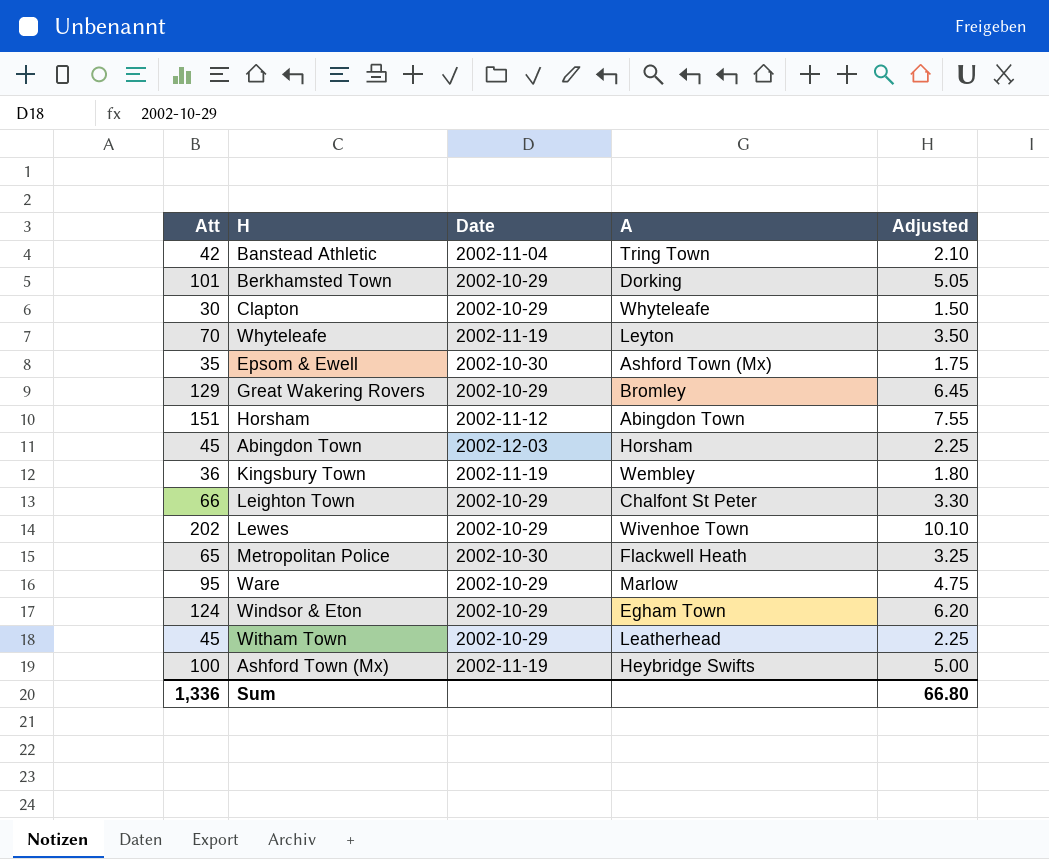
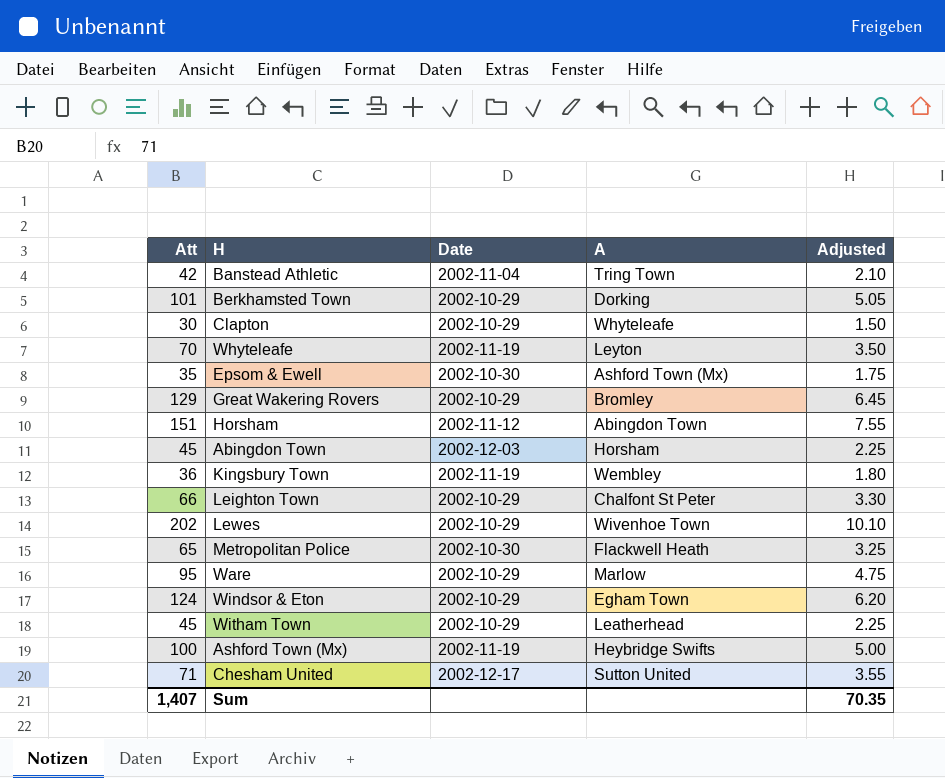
row Chesham United: none -> 71 | 2002-12-17 | Sutton United | 3.55
Sum | Att: 1,336 -> 1,407
Sum | Adjusted: 66.80 -> 70.35

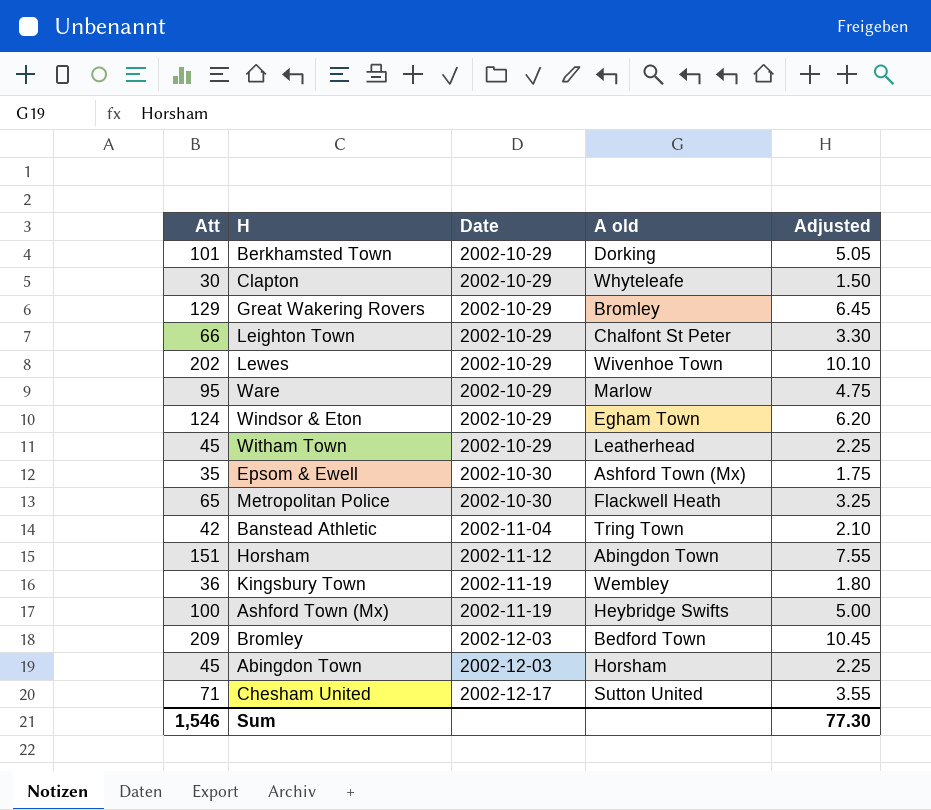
row order: none -> Date ascending
column name: A -> A old
row Whyteleafe: 70 | 2002-11-19 | Leyton | 3.50 -> none
row Bromley: none -> 209 | 2002-12-03 | Bedford Town | 10.45
Sum | Att: 1,407 -> 1,546
Sum | Adjusted: 70.35 -> 77.30

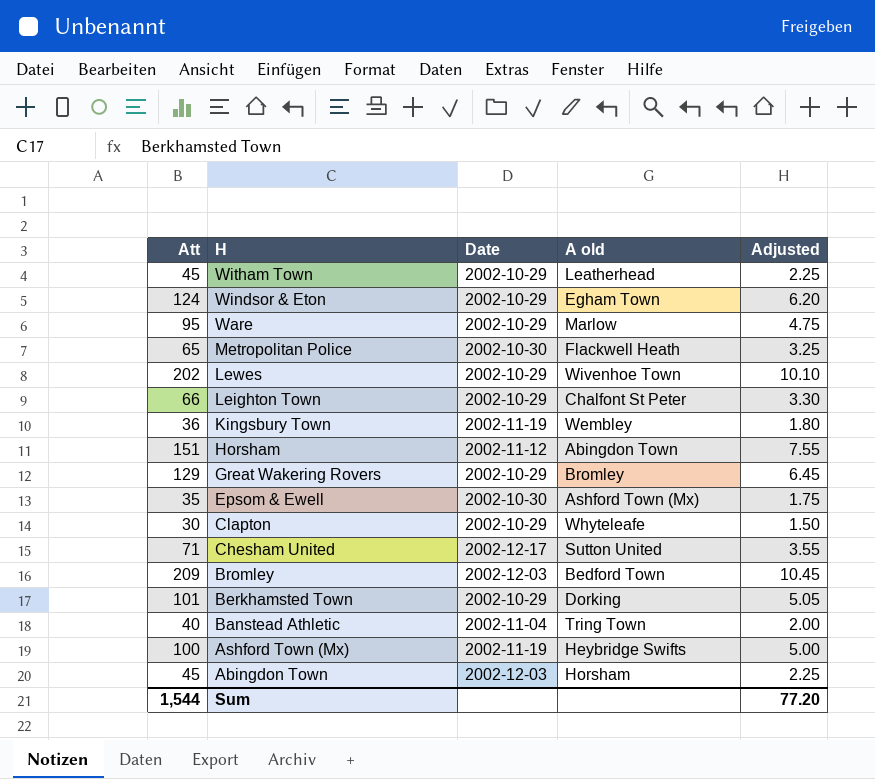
row order: Date ascending -> H descending
Banstead Athletic | Att: 42 -> 40
Banstead Athletic | Adjusted: 2.10 -> 2.00
Sum | Att: 1,546 -> 1,544
Sum | Adjusted: 77.30 -> 77.20

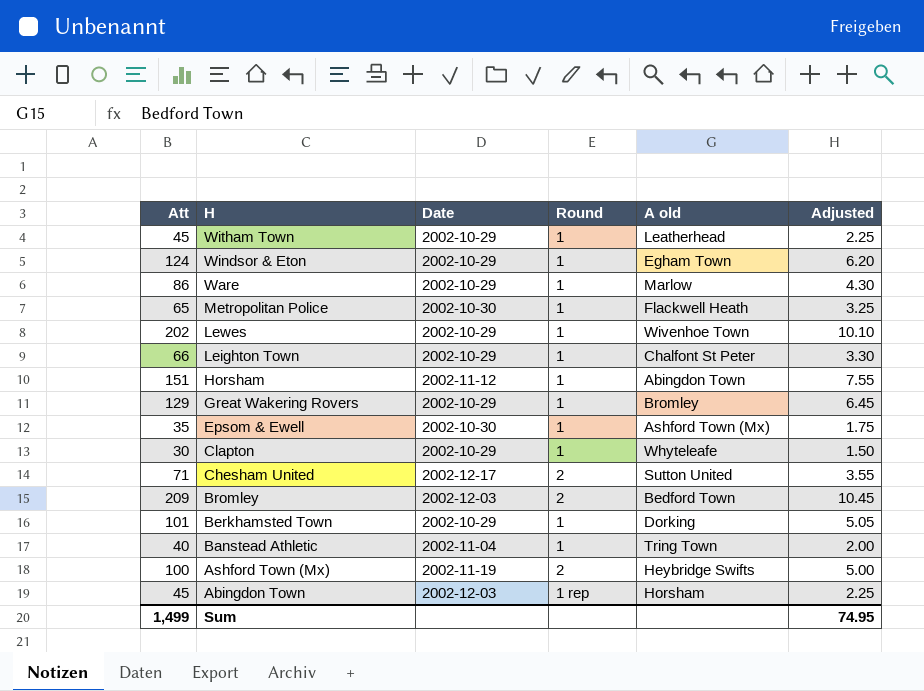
column Round | position: none -> 4
row Kingsbury Town: 36 | 2002-11-19 | Wembley | 1.80 -> none
Ware | Att: 95 -> 86
Ware | Adjusted: 4.75 -> 4.30
Sum | Att: 1,544 -> 1,499
Sum | Adjusted: 77.20 -> 74.95

